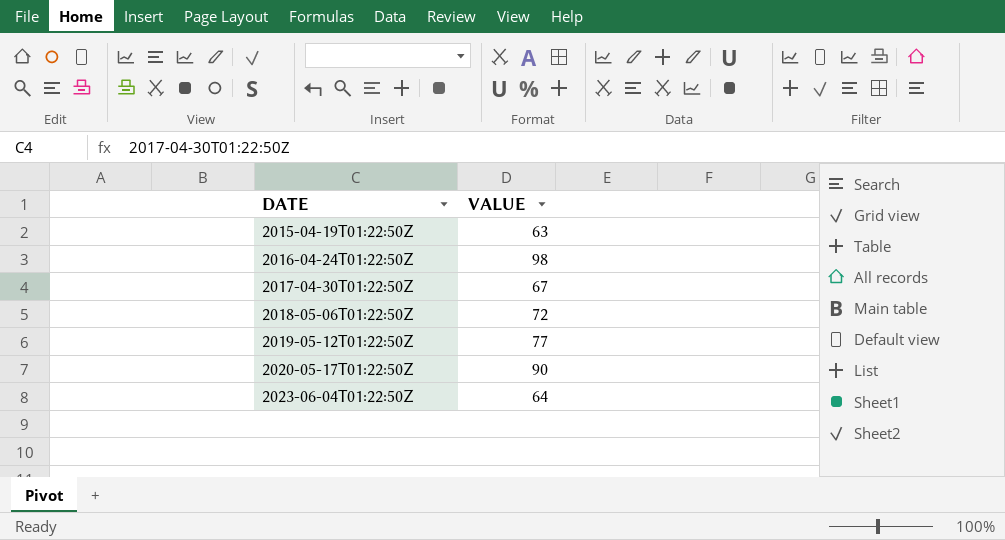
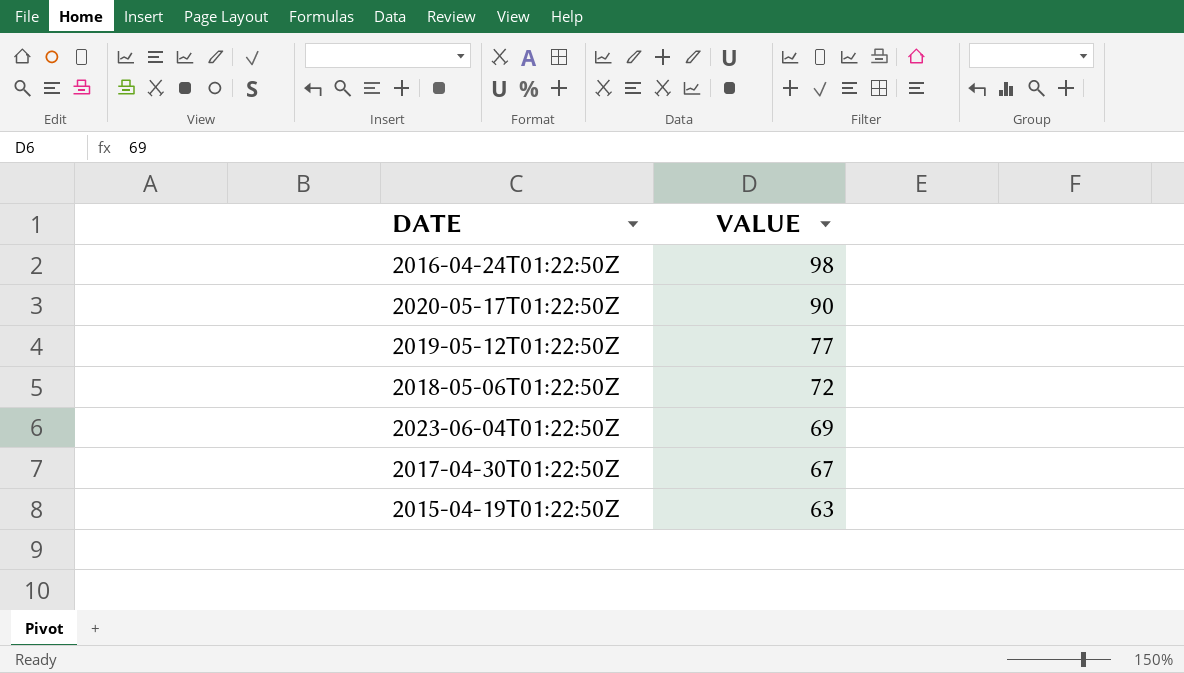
row order: DATE ascending -> VALUE descending
2023-06-04T01:22:50Z | VALUE: 64 -> 69

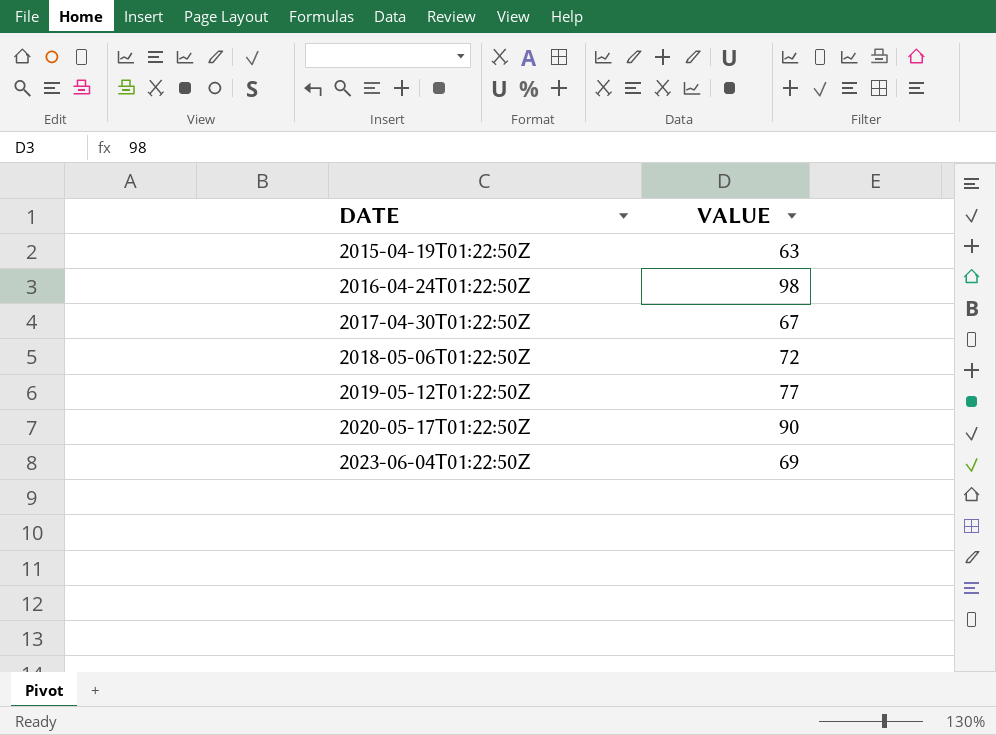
row order: VALUE descending -> DATE ascending

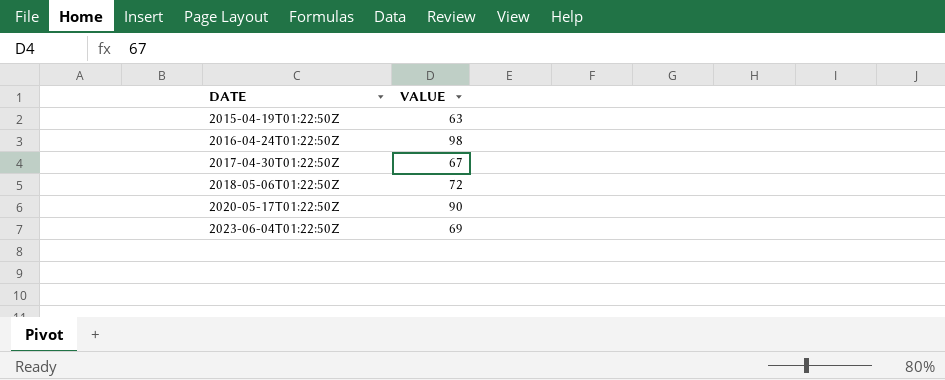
row 2019-05-12T01:22:50Z: 77 -> none

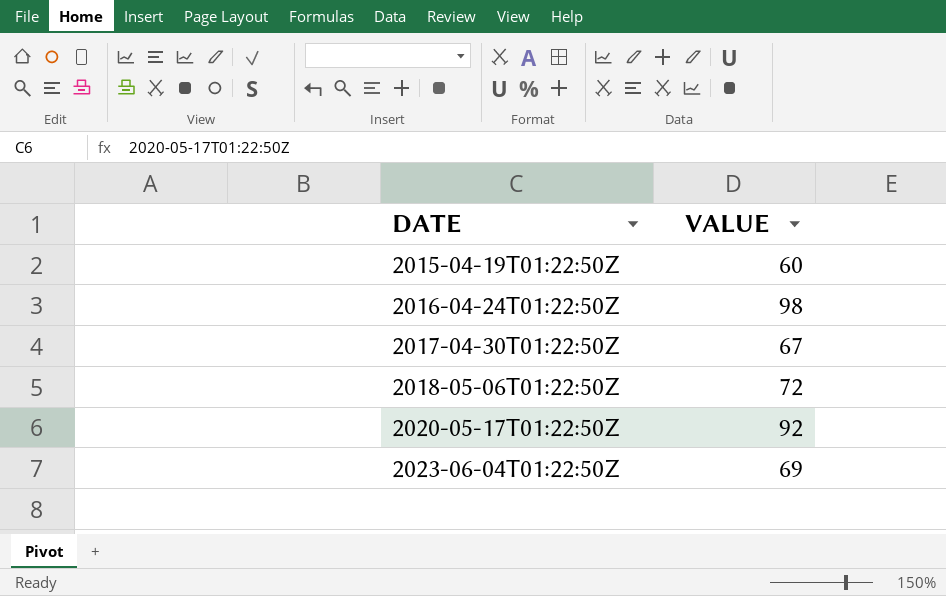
2015-04-19T01:22:50Z | VALUE: 63 -> 60
2020-05-17T01:22:50Z | VALUE: 90 -> 92

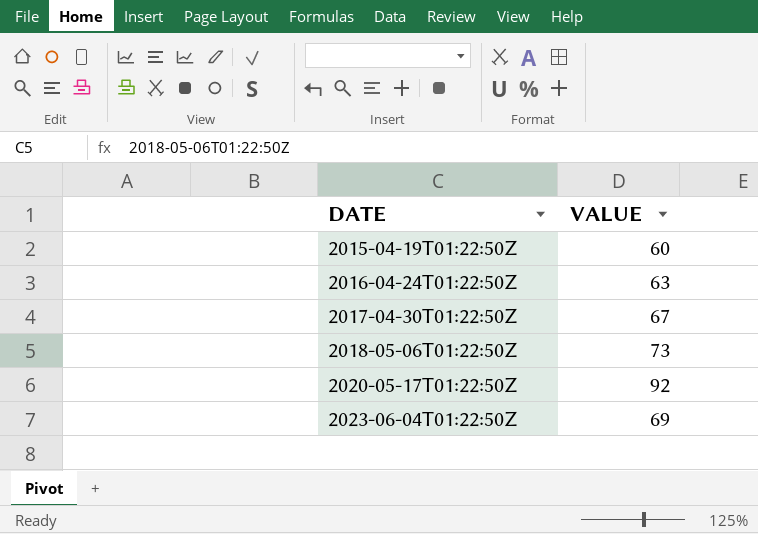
2016-04-24T01:22:50Z | VALUE: 98 -> 63
2018-05-06T01:22:50Z | VALUE: 72 -> 73

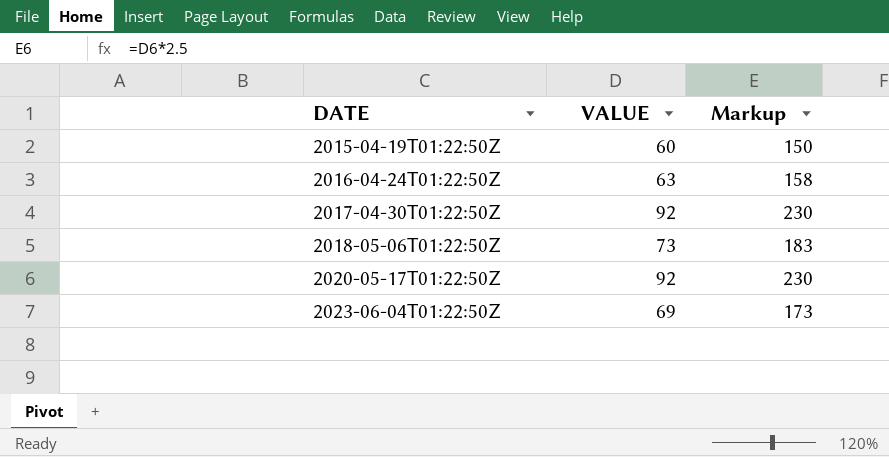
column Markup | formula: none -> [VALUE] * 2.5
2017-04-30T01:22:50Z | VALUE: 67 -> 92

